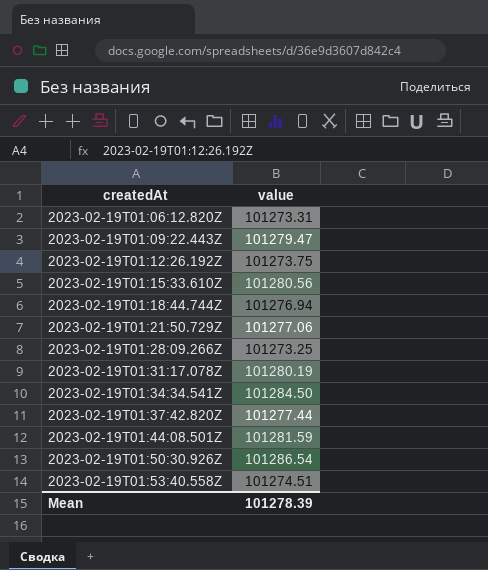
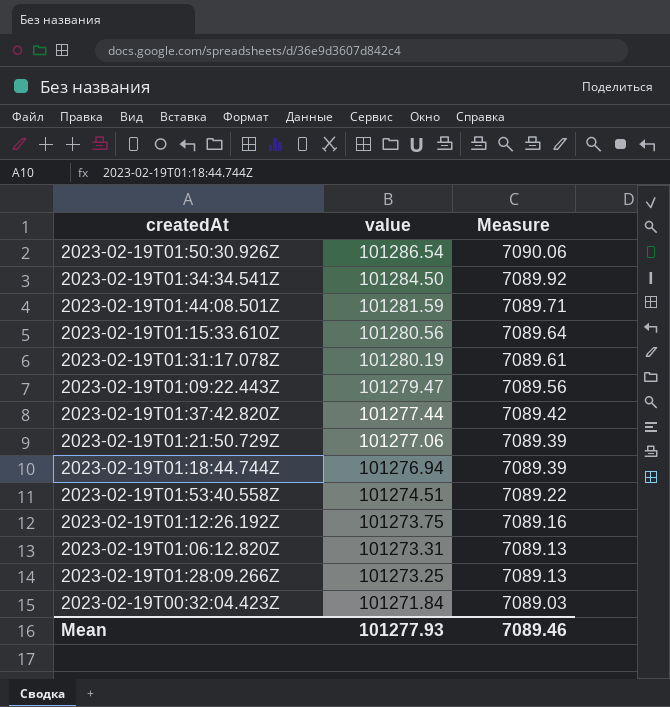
row order: createdAt ascending -> value descending
column Measure | formula: none -> [value] * 0.07
row 2023-02-19T00:32:04.423Z: none -> 101271.84 | 7089.03
Mean | value: 101278.39 -> 101277.93

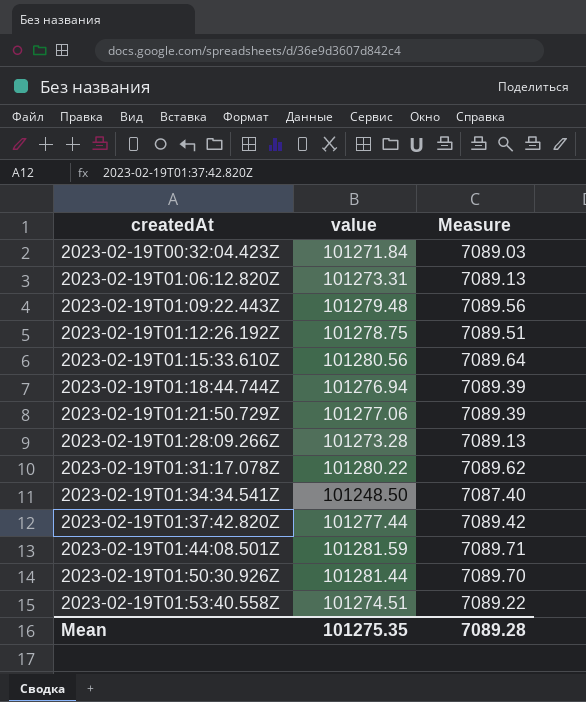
row order: value descending -> createdAt ascending
2023-02-19T01:09:22.443Z | value: 101279.47 -> 101279.48
2023-02-19T01:12:26.192Z | value: 101273.75 -> 101278.75
2023-02-19T01:12:26.192Z | Measure: 7089.16 -> 7089.51
2023-02-19T01:28:09.266Z | value: 101273.25 -> 101273.28
2023-02-19T01:31:17.078Z | value: 101280.19 -> 101280.22
2023-02-19T01:31:17.078Z | Measure: 7089.61 -> 7089.62
2023-02-19T01:34:34.541Z | value: 101284.50 -> 101248.50
2023-02-19T01:34:34.541Z | Measure: 7089.92 -> 7087.40
2023-02-19T01:50:30.926Z | value: 101286.54 -> 101281.44
2023-02-19T01:50:30.926Z | Measure: 7090.06 -> 7089.70
Mean | value: 101277.93 -> 101275.35
Mean | Measure: 7089.46 -> 7089.28

